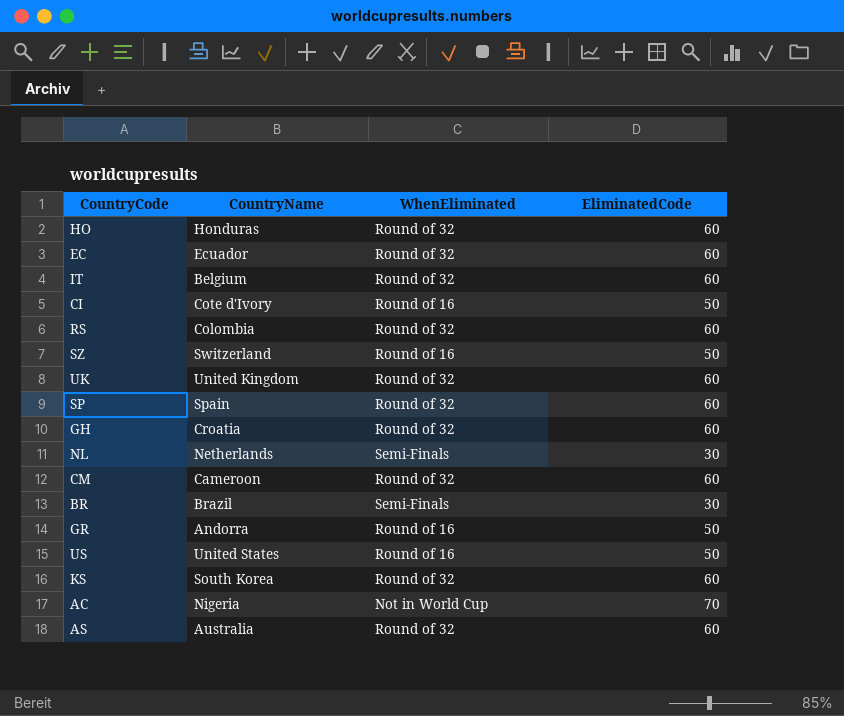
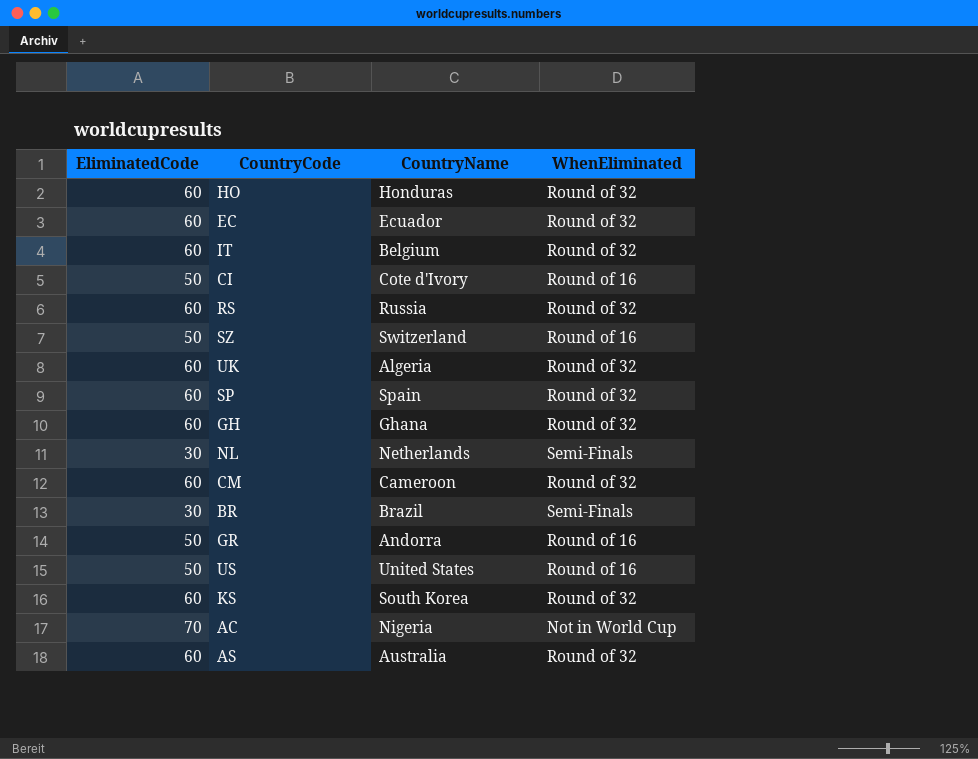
column EliminatedCode | position: 4 -> 1
RS | CountryName: Colombia -> Russia
UK | CountryName: United Kingdom -> Algeria
GH | CountryName: Croatia -> Ghana

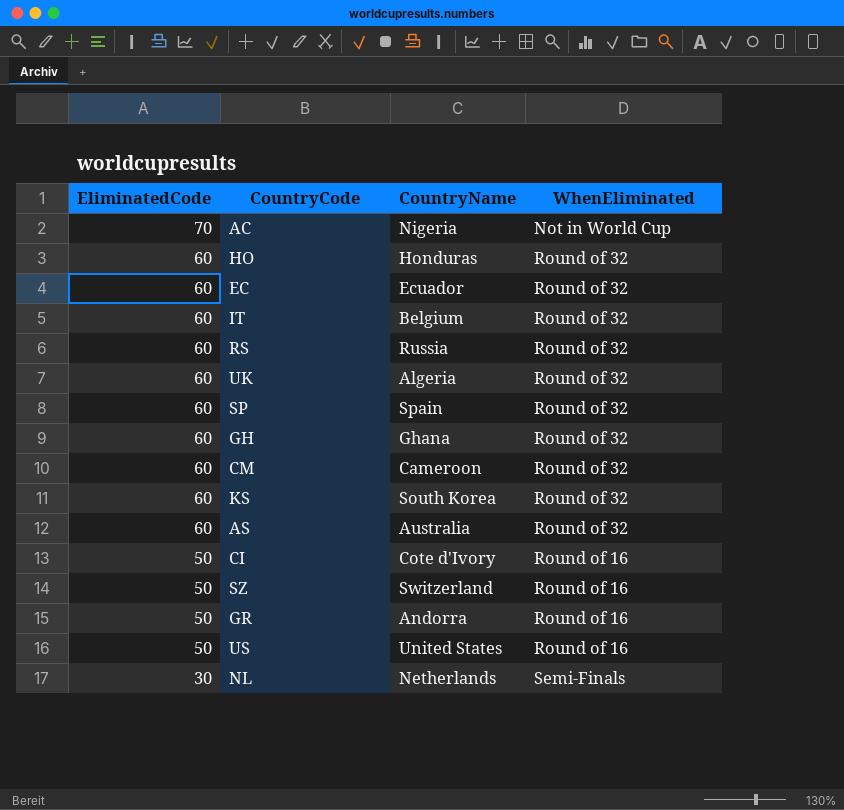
row order: none -> EliminatedCode descending
row BR: 30 | Brazil | Semi-Finals -> none

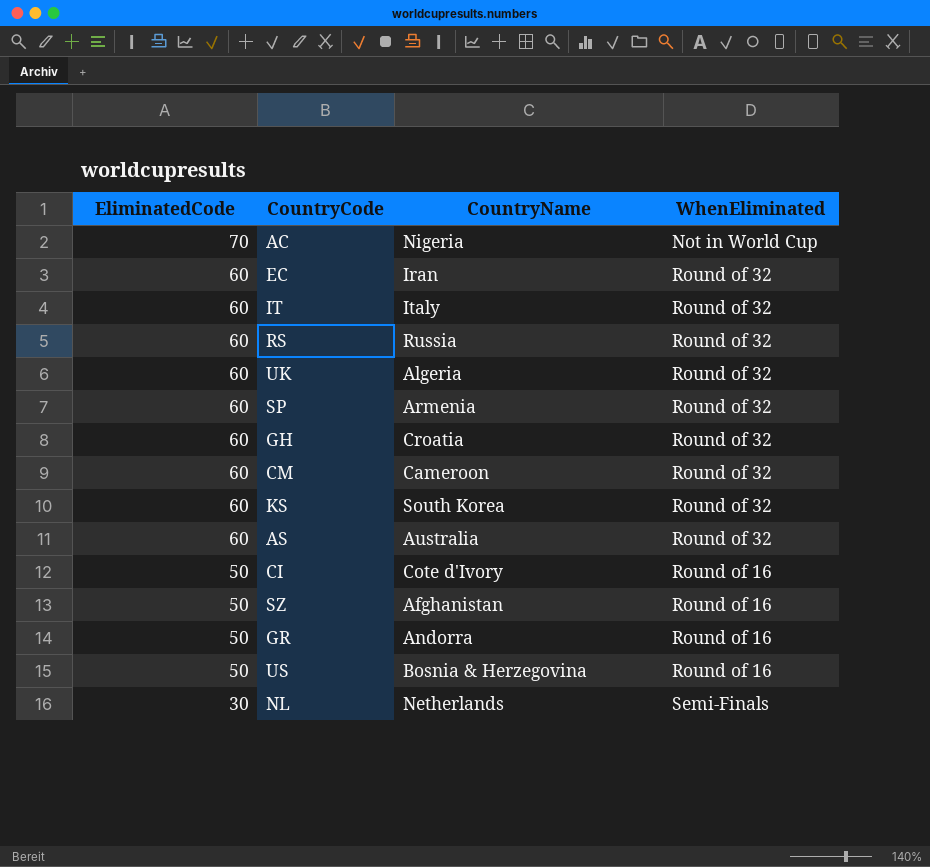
row HO: 60 | Honduras | Round of 32 -> none
EC | CountryName: Ecuador -> Iran
IT | CountryName: Belgium -> Italy
SP | CountryName: Spain -> Armenia
GH | CountryName: Ghana -> Croatia
SZ | CountryName: Switzerland -> Afghanistan
US | CountryName: United States -> Bosnia & Herzegovina

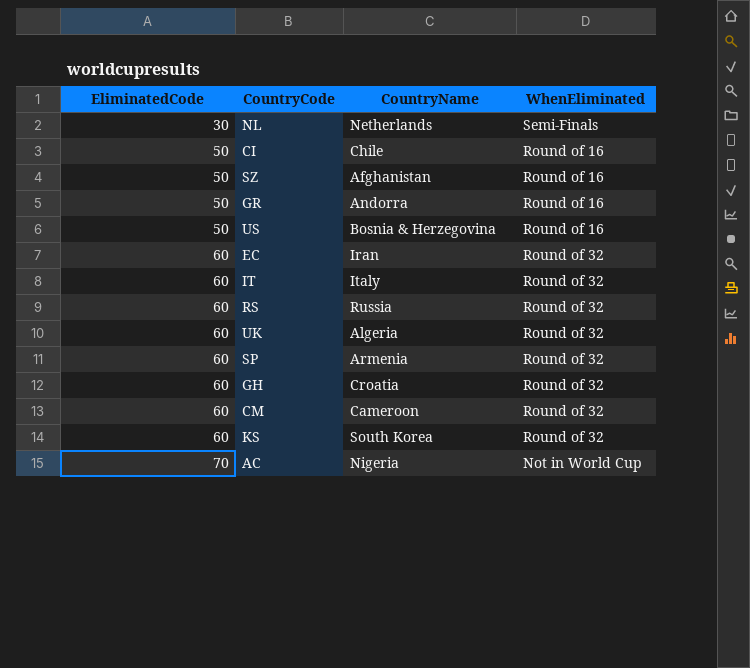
row order: EliminatedCode descending -> EliminatedCode ascending
row AS: 60 | Australia | Round of 32 -> none
CI | CountryName: Cote d'Ivory -> Chile

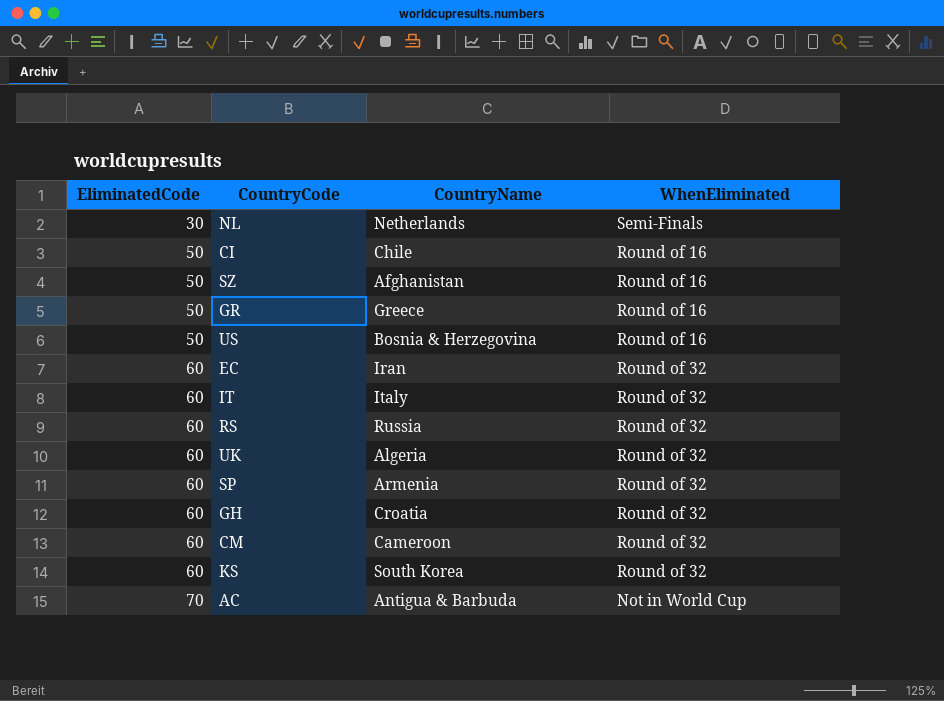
GR | CountryName: Andorra -> Greece
AC | CountryName: Nigeria -> Antigua & Barbuda

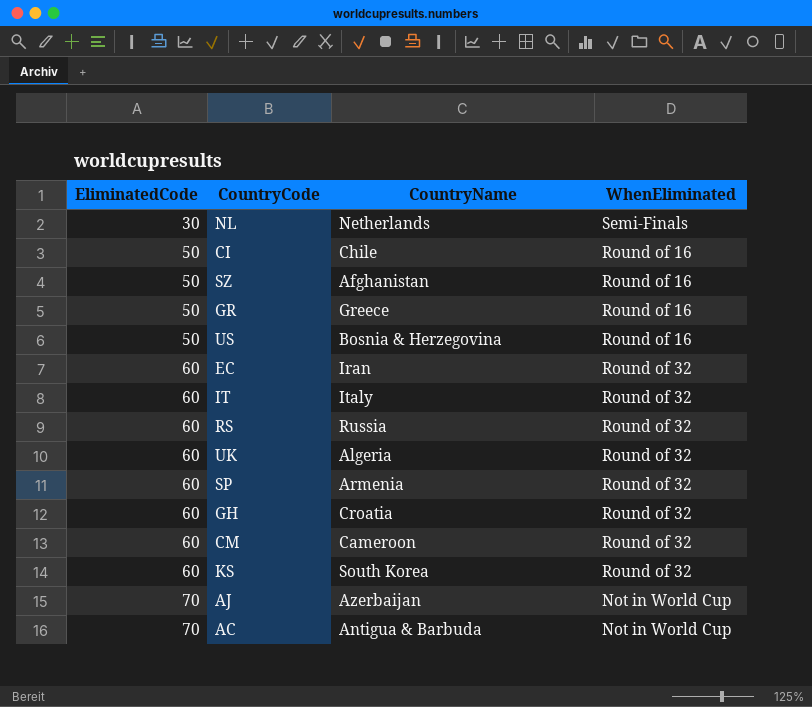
row AJ: none -> 70 | Azerbaijan | Not in World Cup

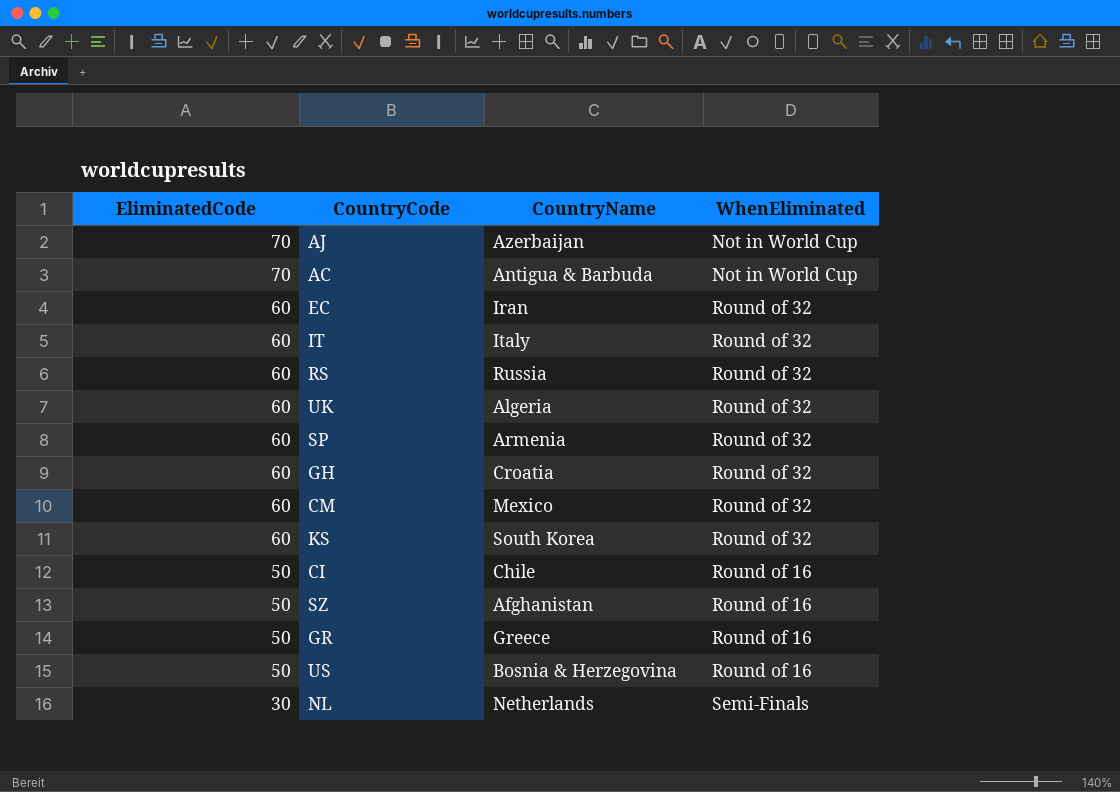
row order: EliminatedCode ascending -> EliminatedCode descending
CM | CountryName: Cameroon -> Mexico

